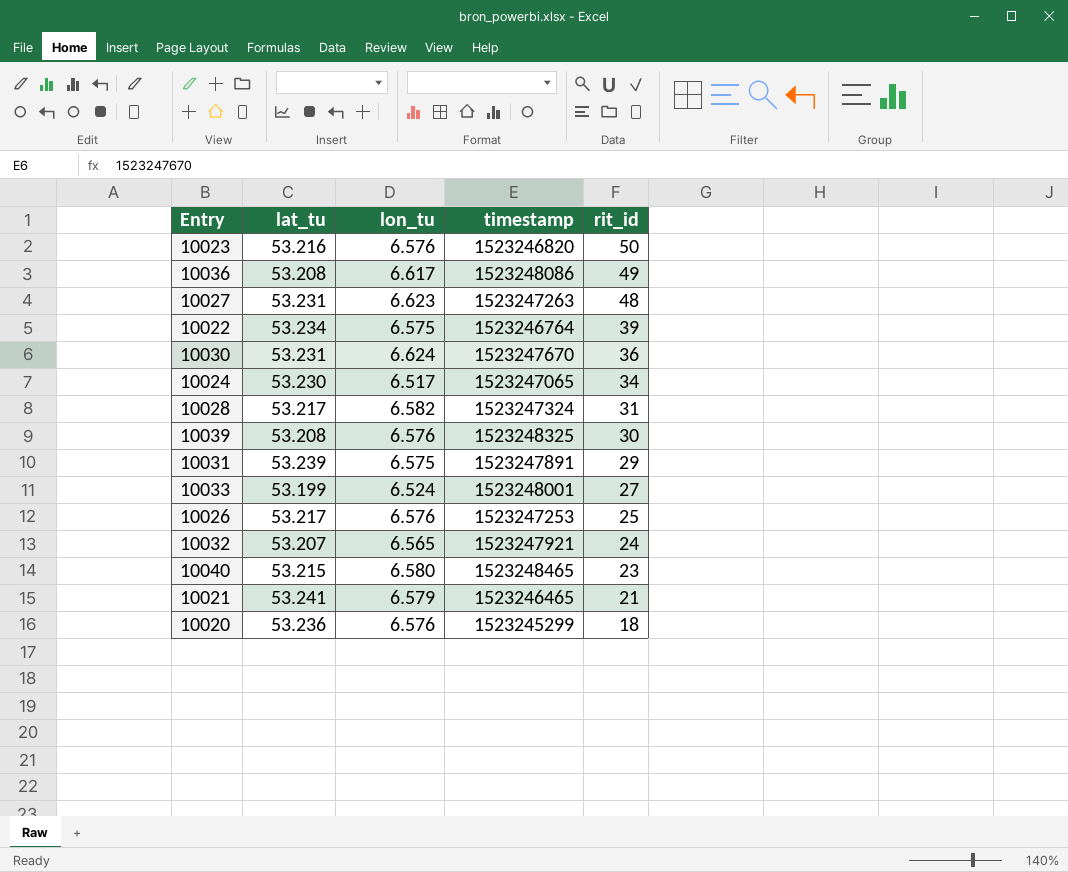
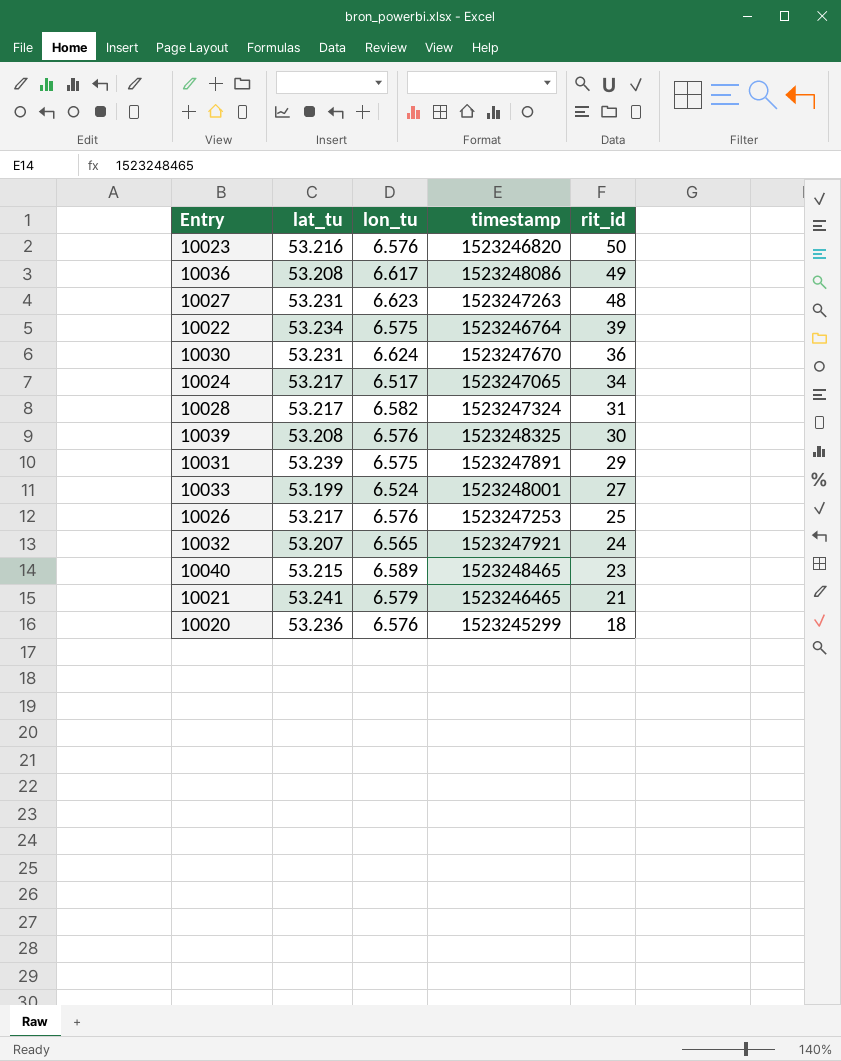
10024 | lat_tu: 53.230 -> 53.217
10040 | lon_tu: 6.580 -> 6.589

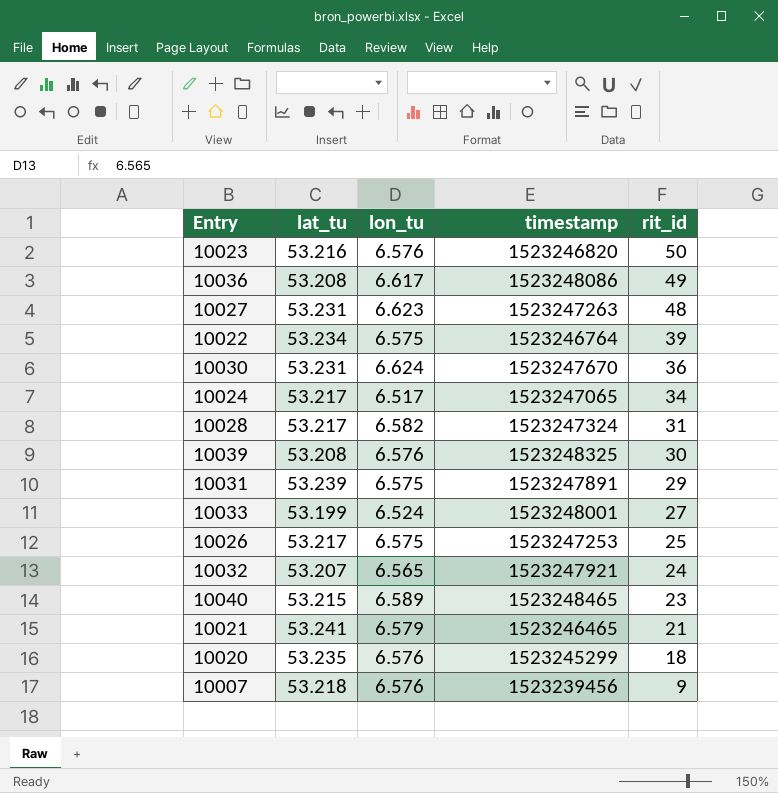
10026 | lon_tu: 6.576 -> 6.575
10020 | lat_tu: 53.236 -> 53.235
row 10007: none -> 53.218 | 6.576 | 1523239456 | 9

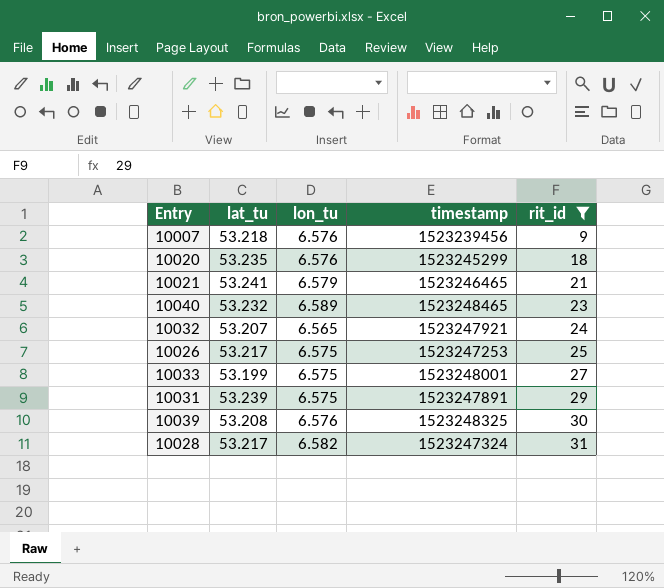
filter: none -> rit_id <= 31
row order: rit_id descending -> rit_id ascending
10040 | lat_tu: 53.215 -> 53.232
10033 | lon_tu: 6.524 -> 6.575

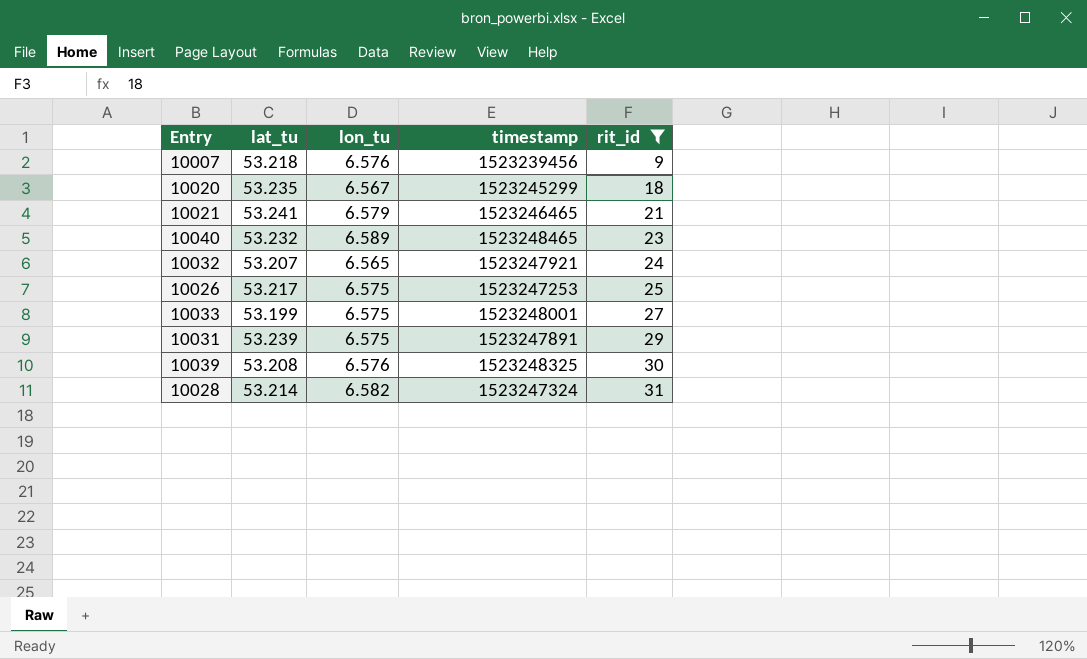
10020 | lon_tu: 6.576 -> 6.567
10028 | lat_tu: 53.217 -> 53.214

